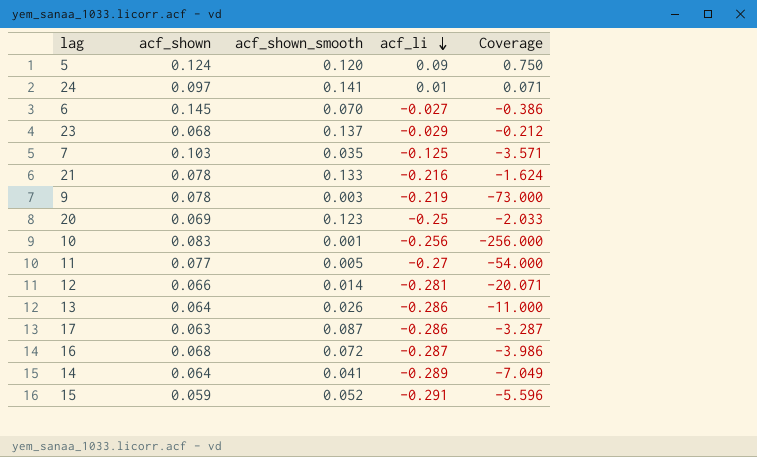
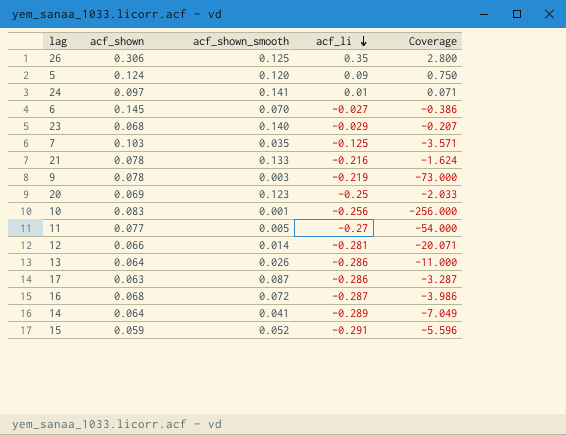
row 26: none -> 0.306 | 0.125 | 0.35 | 2.800
23 | acf_shown_smooth: 0.137 -> 0.140
23 | Coverage: -0.212 -> -0.207

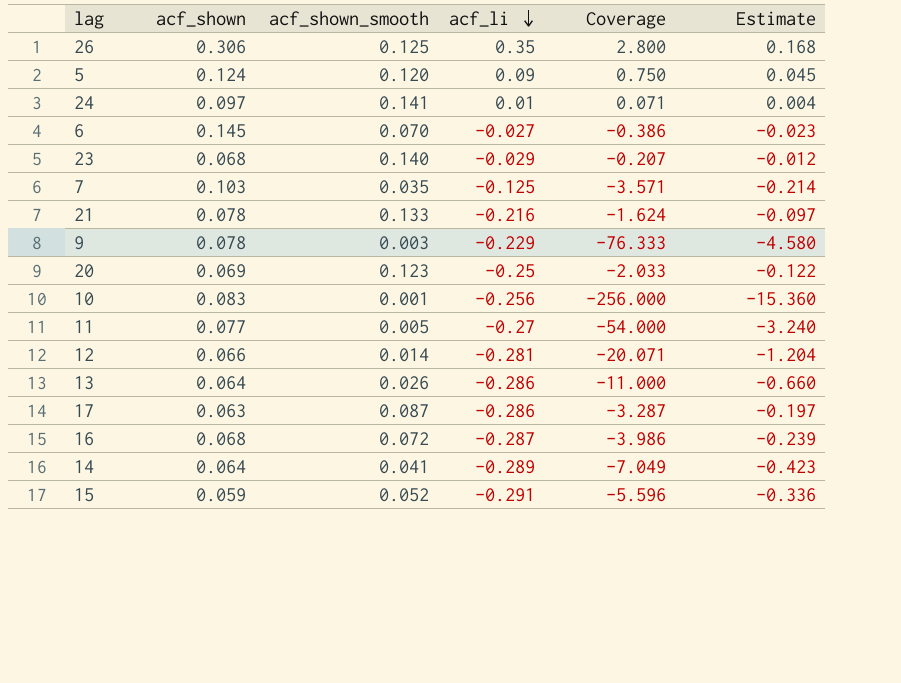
column Estimate | formula: none -> [Coverage] * 0.06
9 | acf_li: -0.219 -> -0.229
9 | Coverage: -73.000 -> -76.333

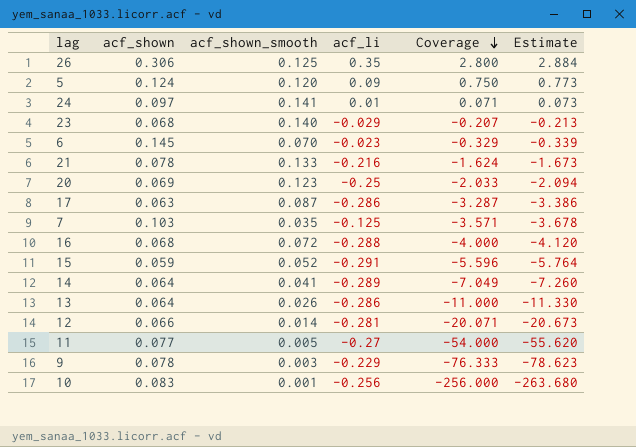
row order: acf_li descending -> Coverage descending
column Estimate | formula: [Coverage] * 0.06 -> [Coverage] * 1.03
6 | acf_li: -0.027 -> -0.023
6 | Coverage: -0.386 -> -0.329
16 | acf_li: -0.287 -> -0.288
16 | Coverage: -3.986 -> -4.000

